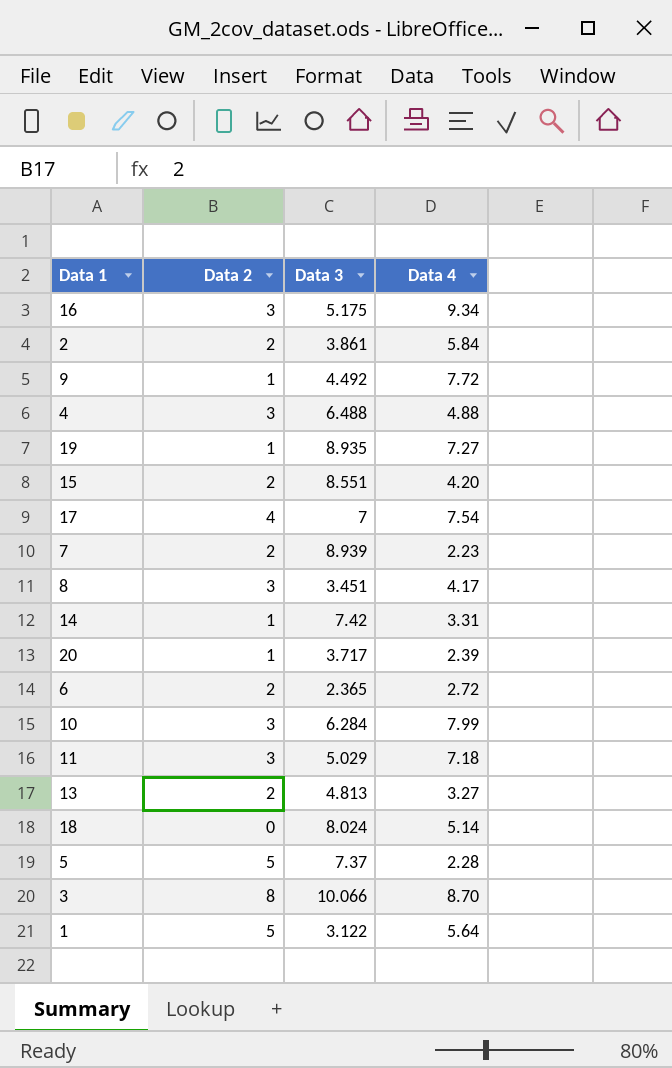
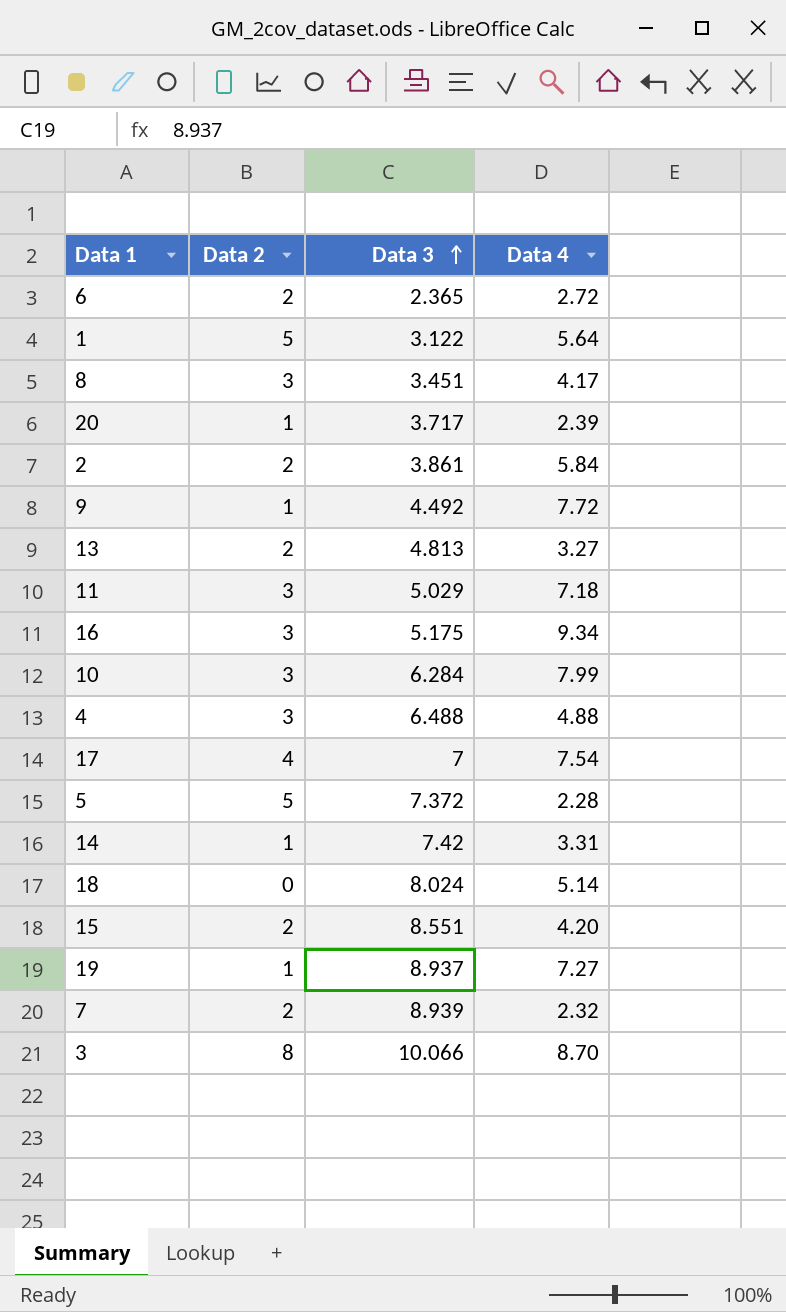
row order: none -> Data 3 ascending
5 | Data 3: 7.37 -> 7.372
19 | Data 3: 8.935 -> 8.937
7 | Data 4: 2.23 -> 2.32

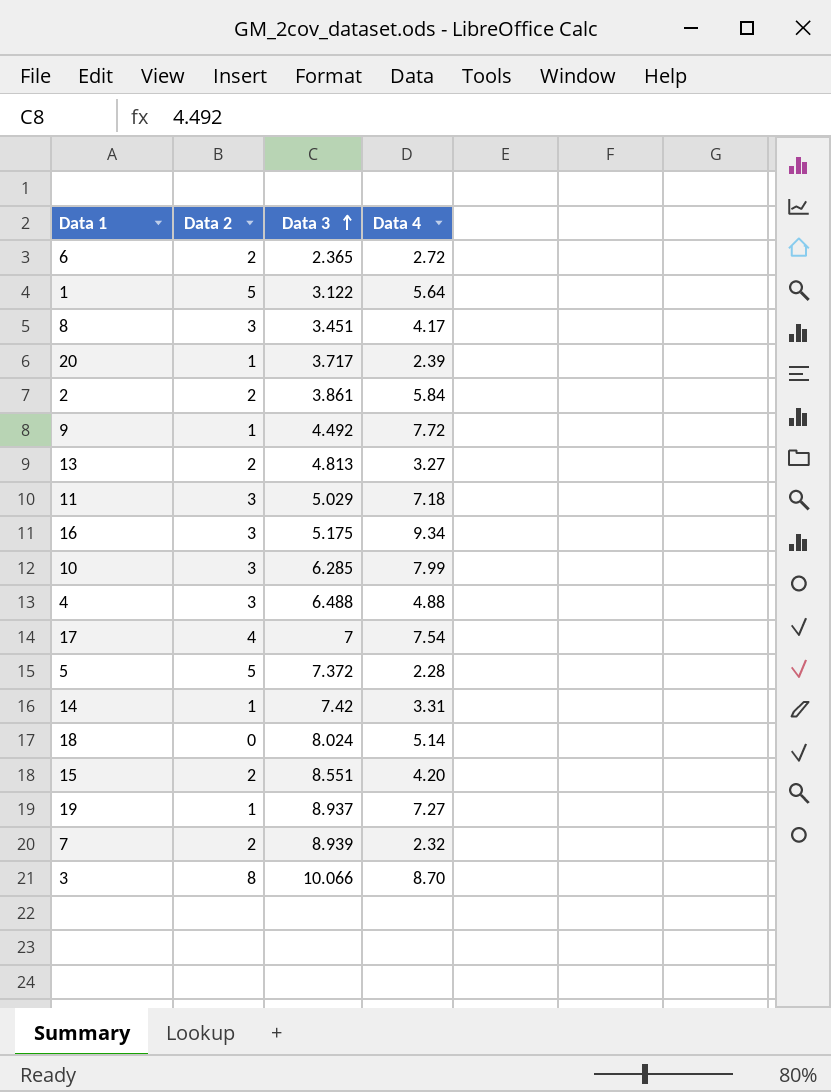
10 | Data 3: 6.284 -> 6.285

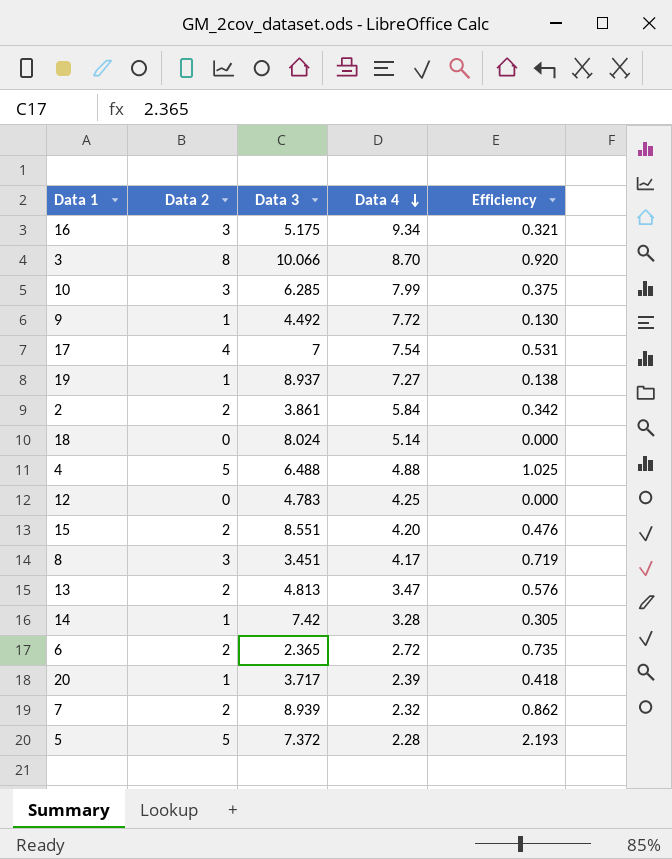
row order: Data 3 ascending -> Data 4 descending
column Efficiency | formula: none -> [Data 2] / [Data 4]
row 1: 5 | 3.122 | 5.64 -> none
row 11: 3 | 5.029 | 7.18 -> none
4 | Data 2: 3 -> 5
row 12: none -> 0 | 4.783 | 4.25 | 0.000
13 | Data 4: 3.27 -> 3.47
14 | Data 4: 3.31 -> 3.28

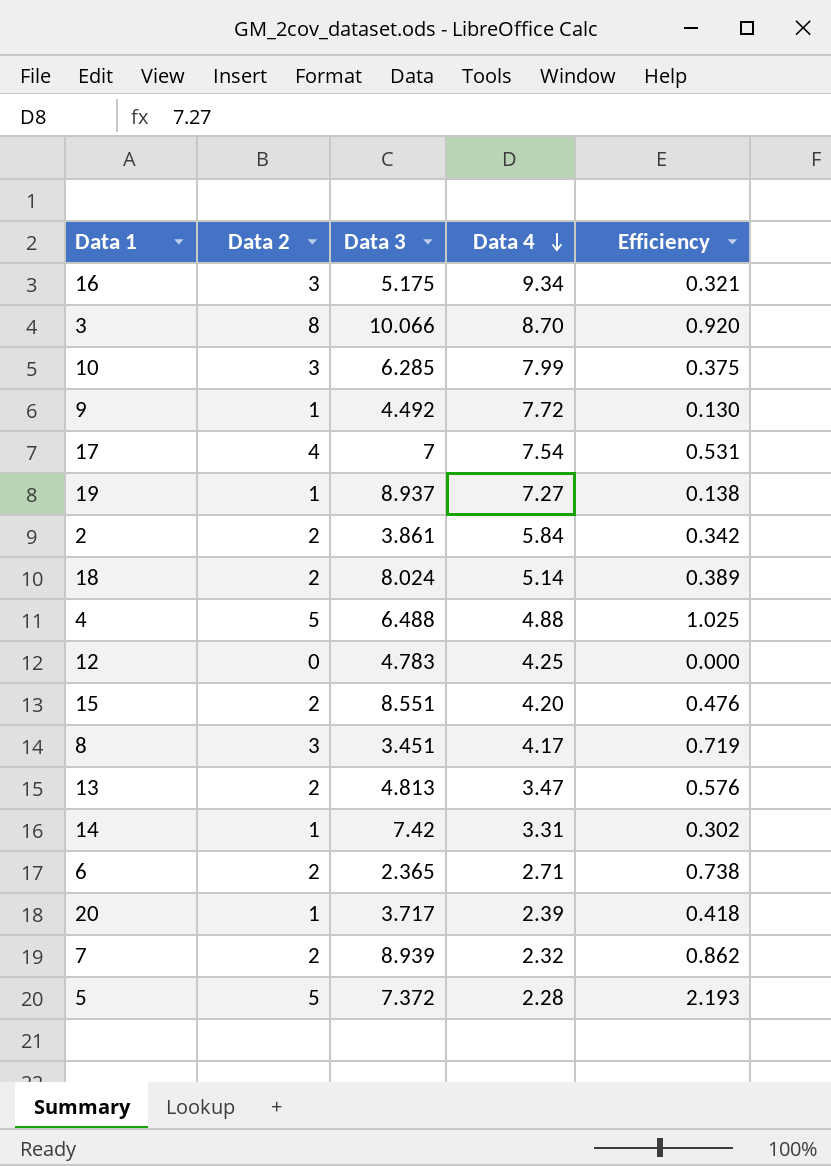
18 | Data 2: 0 -> 2
18 | Efficiency: 0.000 -> 0.389
14 | Data 4: 3.28 -> 3.31
14 | Efficiency: 0.305 -> 0.302
6 | Data 4: 2.72 -> 2.71
6 | Efficiency: 0.735 -> 0.738

